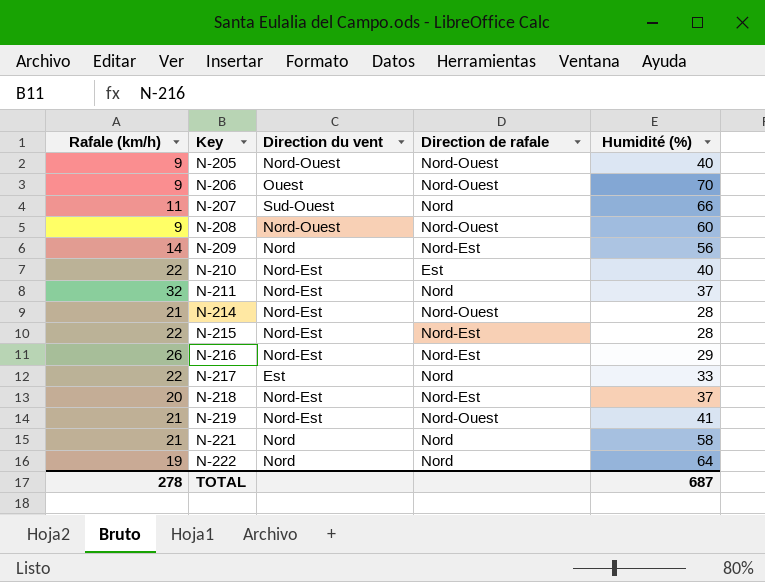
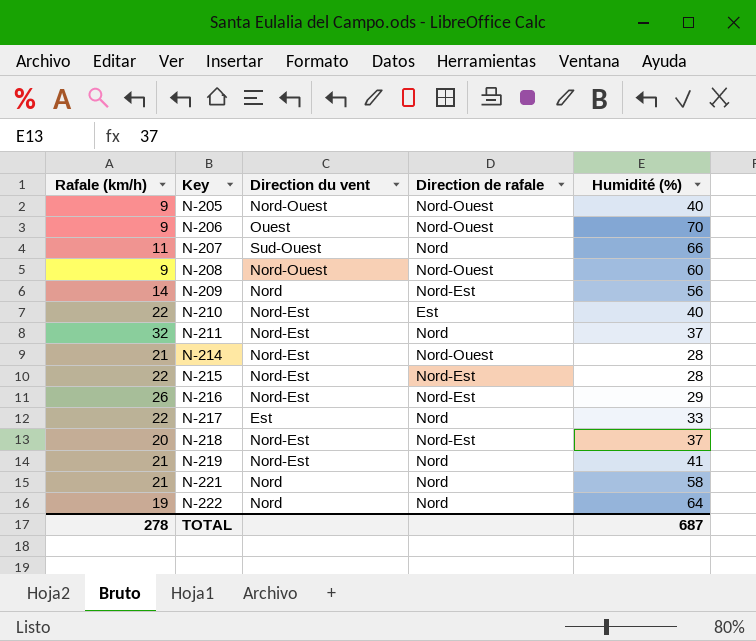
N-219 | Direction de rafale: Nord-Ouest -> Nord

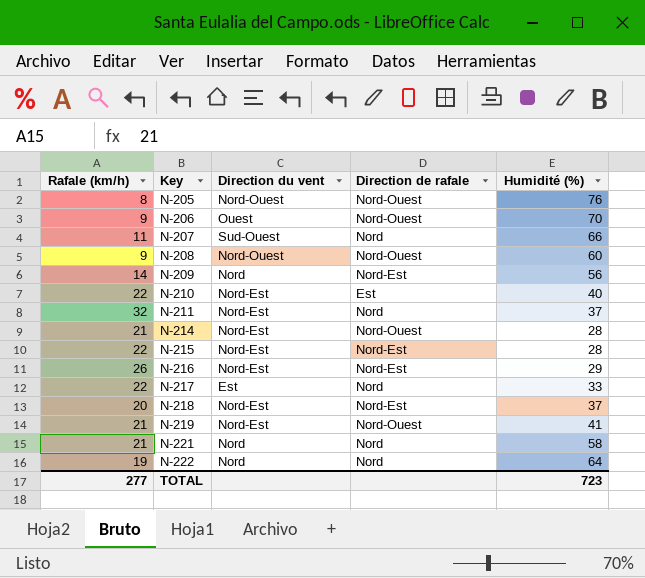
N-205 | Rafale (km/h): 9 -> 8
N-205 | Humidité (%): 40 -> 76
N-219 | Direction de rafale: Nord -> Nord-Ouest
TOTAL | Rafale (km/h): 278 -> 277
TOTAL | Humidité (%): 687 -> 723

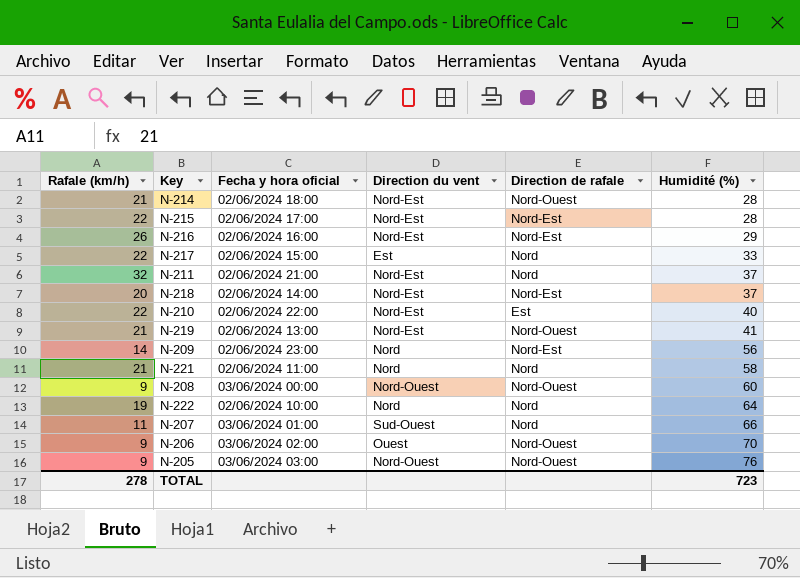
row order: Key ascending -> Humidité (%) ascending
column Fecha y hora oficial | position: none -> 3
N-205 | Rafale (km/h): 8 -> 9
TOTAL | Rafale (km/h): 277 -> 278

